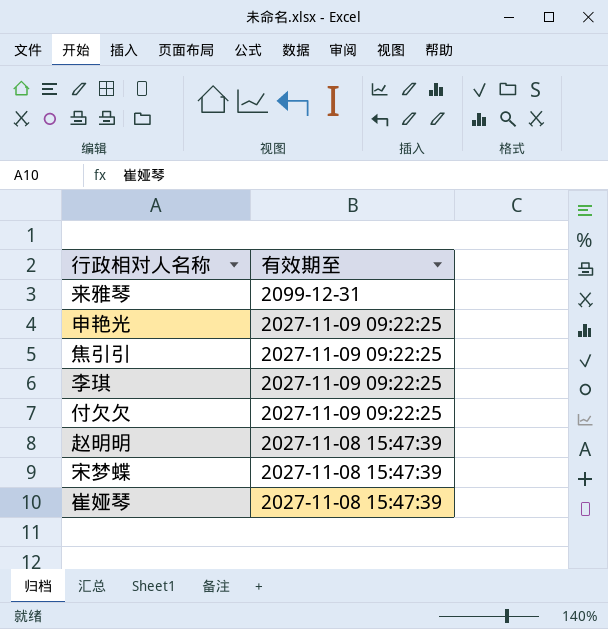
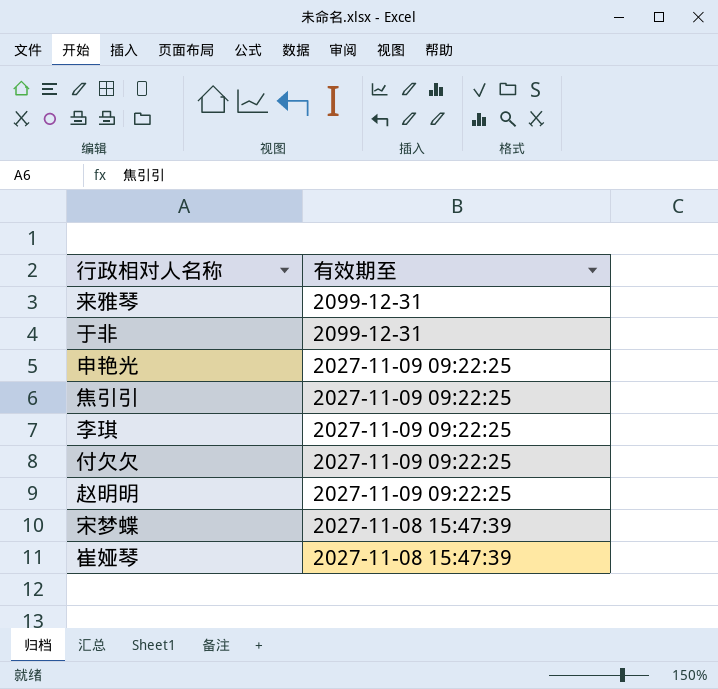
row 于非: none -> 2099-12-31
赵明明 | 有效期至: 2027-11-08 15:47:39 -> 2027-11-09 09:22:25

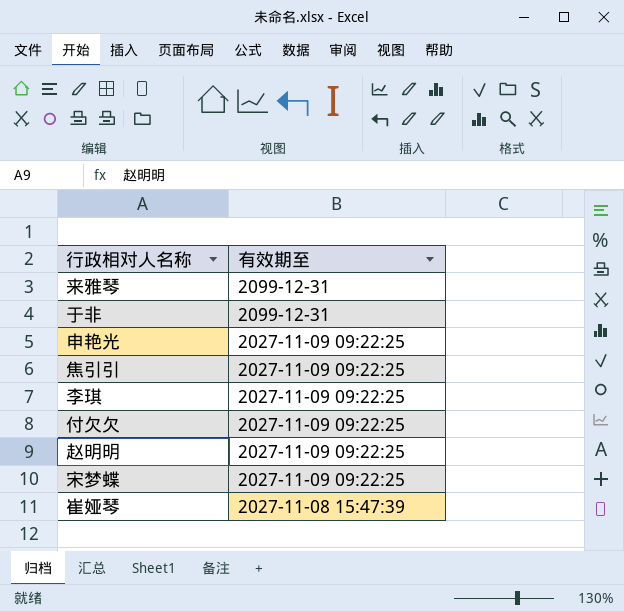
宋梦蝶 | 有效期至: 2027-11-08 15:47:39 -> 2027-11-09 09:22:25

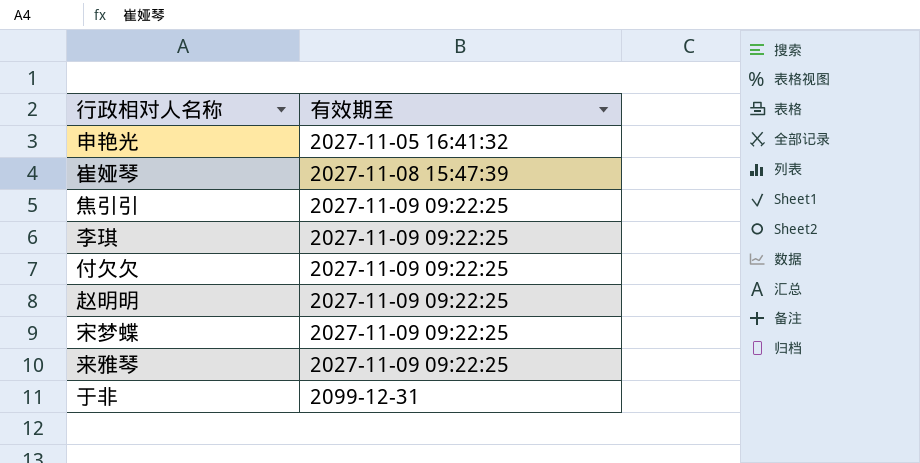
row order: 有效期至 descending -> 有效期至 ascending
申艳光 | 有效期至: 2027-11-09 09:22:25 -> 2027-11-05 16:41:32
来雅琴 | 有效期至: 2099-12-31 -> 2027-11-09 09:22:25

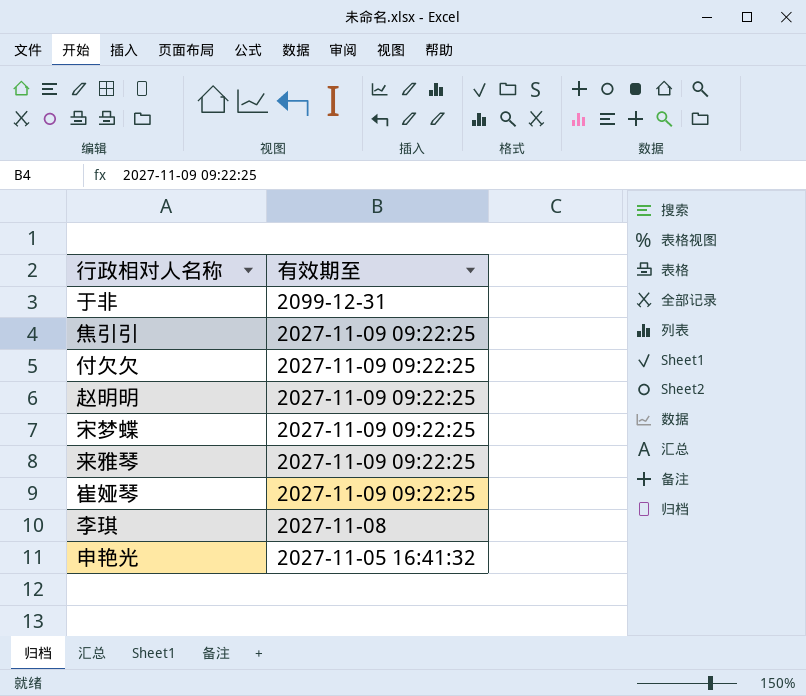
row order: 有效期至 ascending -> 有效期至 descending
崔娅琴 | 有效期至: 2027-11-08 15:47:39 -> 2027-11-09 09:22:25
李琪 | 有效期至: 2027-11-09 09:22:25 -> 2027-11-08

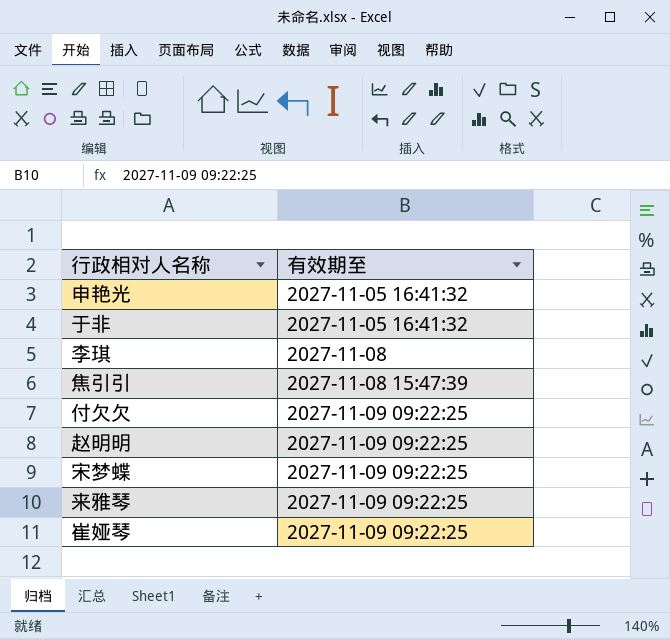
row order: 有效期至 descending -> 有效期至 ascending
于非 | 有效期至: 2099-12-31 -> 2027-11-05 16:41:32
焦引引 | 有效期至: 2027-11-09 09:22:25 -> 2027-11-08 15:47:39

